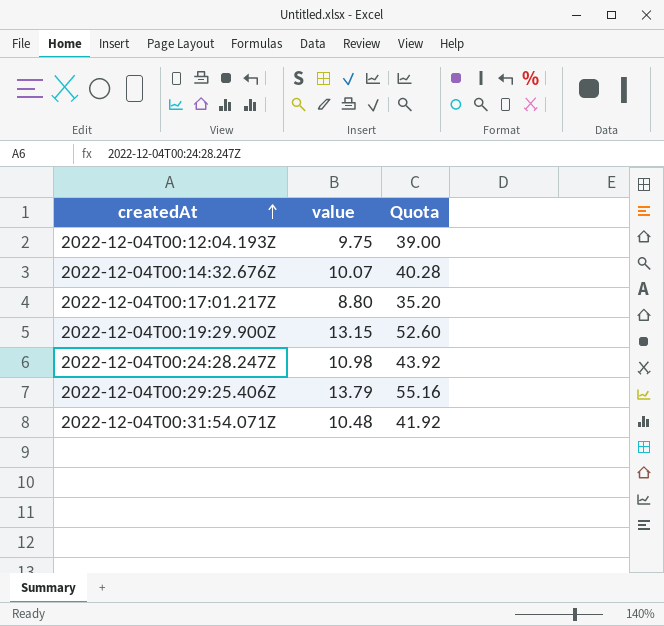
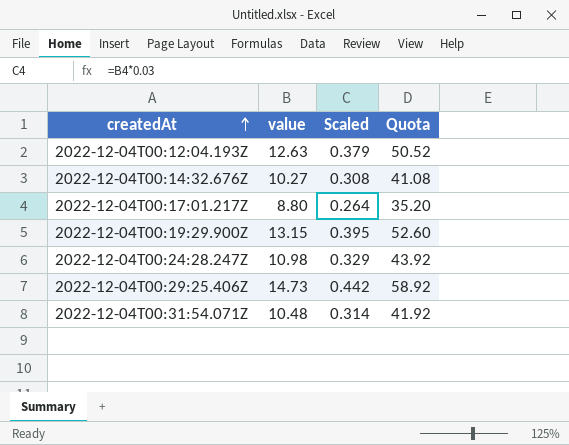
column Scaled | formula: none -> [value] * 0.03
2022-12-04T00:12:04.193Z | value: 9.75 -> 12.63
2022-12-04T00:12:04.193Z | Quota: 39.00 -> 50.52
2022-12-04T00:14:32.676Z | value: 10.07 -> 10.27
2022-12-04T00:14:32.676Z | Quota: 40.28 -> 41.08
2022-12-04T00:29:25.406Z | value: 13.79 -> 14.73
2022-12-04T00:29:25.406Z | Quota: 55.16 -> 58.92

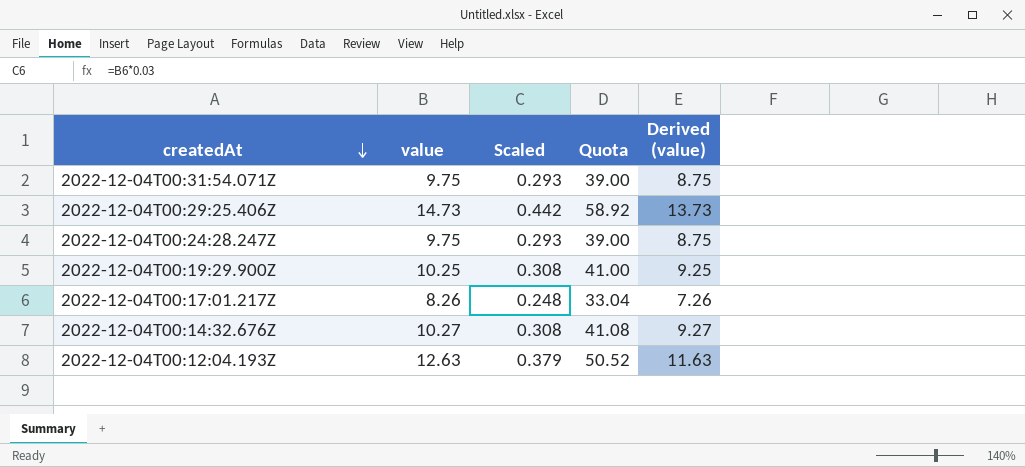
row order: createdAt ascending -> createdAt descending
column Derived (value) | formula: none -> [value] - 1
2022-12-04T00:31:54.071Z | value: 10.48 -> 9.75
2022-12-04T00:31:54.071Z | Scaled: 0.314 -> 0.293
2022-12-04T00:31:54.071Z | Quota: 41.92 -> 39.00
2022-12-04T00:24:28.247Z | value: 10.98 -> 9.75
2022-12-04T00:24:28.247Z | Scaled: 0.329 -> 0.293
2022-12-04T00:24:28.247Z | Quota: 43.92 -> 39.00
2022-12-04T00:19:29.900Z | value: 13.15 -> 10.25
2022-12-04T00:19:29.900Z | Scaled: 0.395 -> 0.308
2022-12-04T00:19:29.900Z | Quota: 52.60 -> 41.00
2022-12-04T00:17:01.217Z | value: 8.80 -> 8.26
2022-12-04T00:17:01.217Z | Scaled: 0.264 -> 0.248
2022-12-04T00:17:01.217Z | Quota: 35.20 -> 33.04

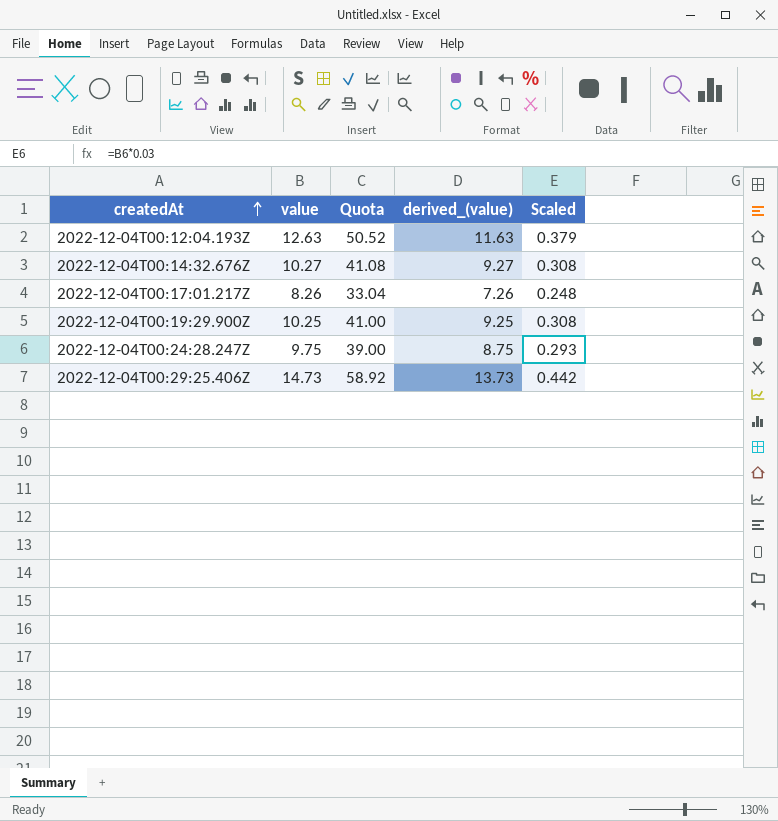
row order: createdAt descending -> createdAt ascending
column name: Derived (value) -> derived_(value)
column Scaled | position: 3 -> 5
row 2022-12-04T00:31:54.071Z: 9.75 | 0.293 | 39.00 | 8.75 -> none

